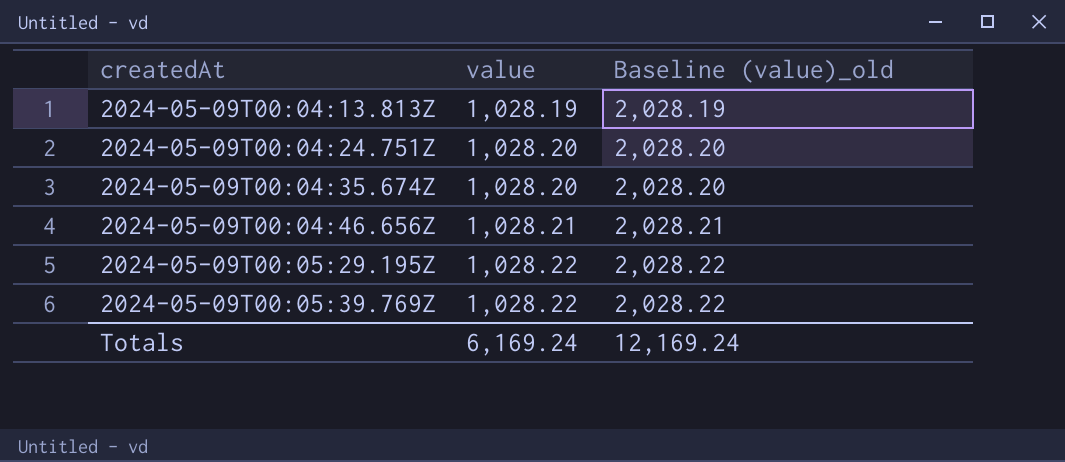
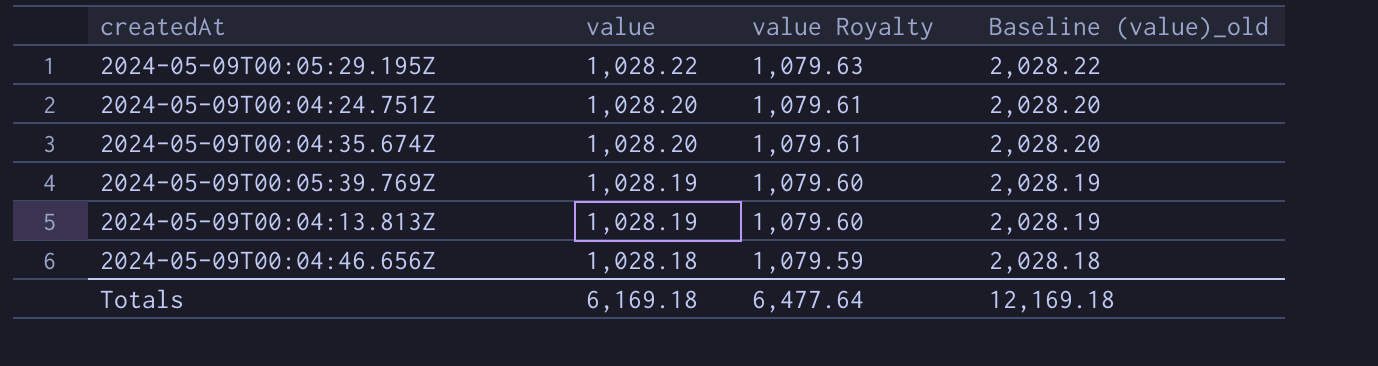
row order: createdAt ascending -> value descending
column value Royalty | formula: none -> [value] * 1.05
2024-05-09T00:05:39.769Z | value: 1,028.22 -> 1,028.19
2024-05-09T00:05:39.769Z | Baseline (value)_old: 2,028.22 -> 2,028.19
2024-05-09T00:04:46.656Z | value: 1,028.21 -> 1,028.18
2024-05-09T00:04:46.656Z | Baseline (value)_old: 2,028.21 -> 2,028.18
Totals | value: 6,169.24 -> 6,169.18
Totals | Baseline (value)_old: 12,169.24 -> 12,169.18

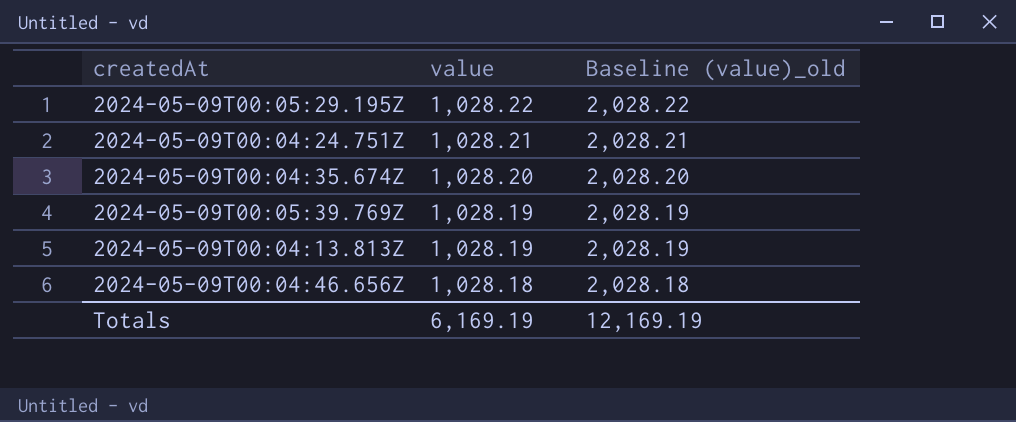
column value Royalty | formula: [value] * 1.05 -> none
2024-05-09T00:04:24.751Z | value: 1,028.20 -> 1,028.21
2024-05-09T00:04:24.751Z | Baseline (value)_old: 2,028.20 -> 2,028.21
Totals | value: 6,169.18 -> 6,169.19
Totals | Baseline (value)_old: 12,169.18 -> 12,169.19

